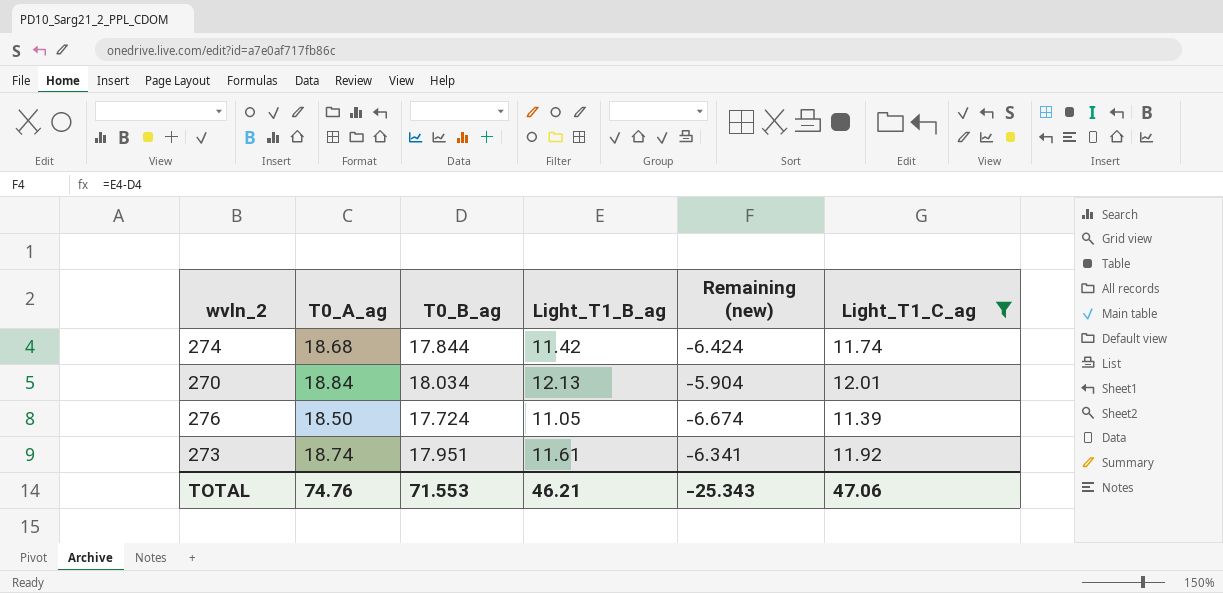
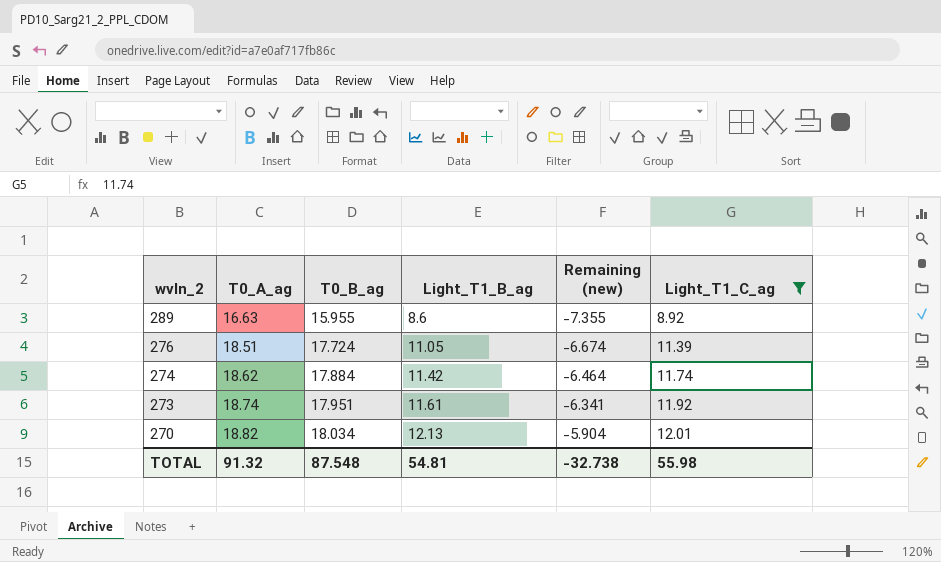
row order: none -> wvln_2 descending
row 289: none -> 16.63 | 15.955 | 8.6 | -7.355 | 8.92
276 | T0_A_ag: 18.50 -> 18.51
274 | T0_A_ag: 18.68 -> 18.62
274 | T0_B_ag: 17.844 -> 17.884
274 | Remaining (new): -6.424 -> -6.464
270 | T0_A_ag: 18.84 -> 18.82
TOTAL | T0_A_ag: 74.76 -> 91.32
TOTAL | T0_B_ag: 71.553 -> 87.548
TOTAL | Light_T1_B_ag: 46.21 -> 54.81
TOTAL | Remaining (new): -25.343 -> -32.738
TOTAL | Light_T1_C_ag: 47.06 -> 55.98

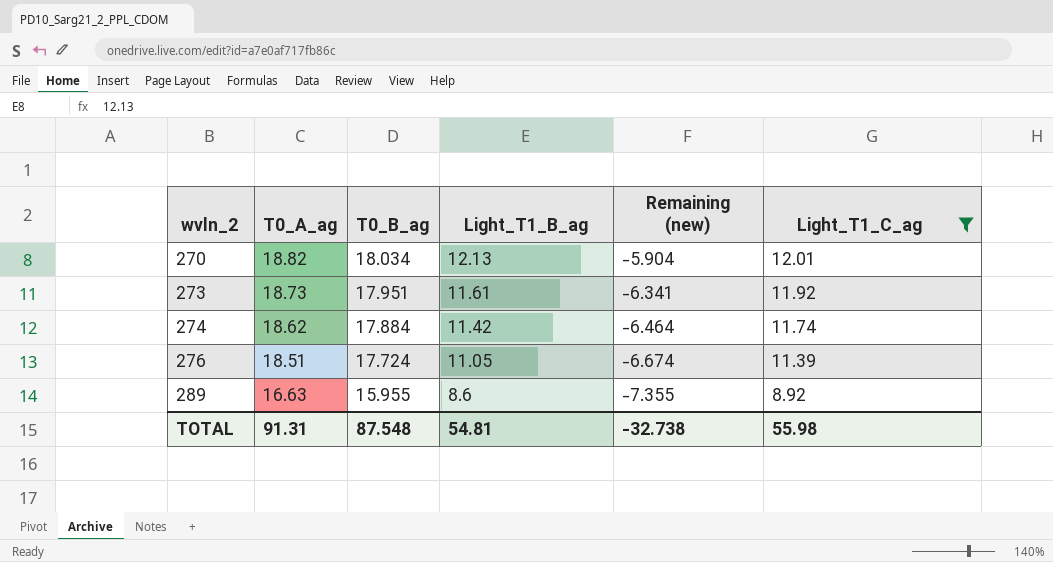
row order: wvln_2 descending -> wvln_2 ascending
273 | T0_A_ag: 18.74 -> 18.73
TOTAL | T0_A_ag: 91.32 -> 91.31

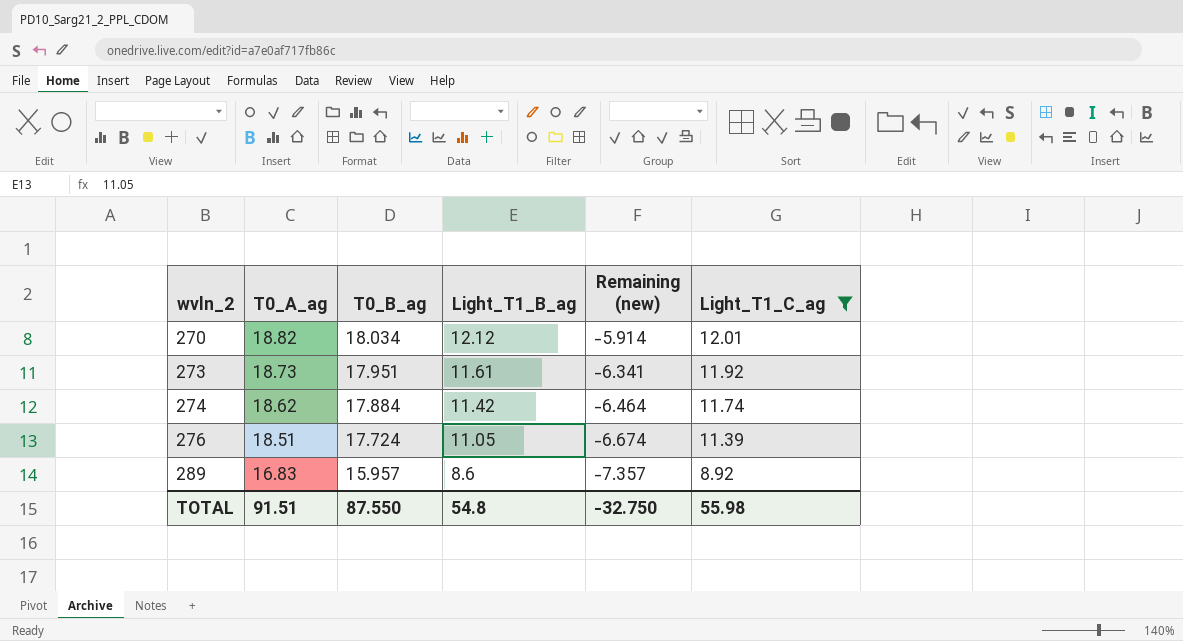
270 | Light_T1_B_ag: 12.13 -> 12.12
270 | Remaining (new): -5.904 -> -5.914
289 | T0_A_ag: 16.63 -> 16.83
289 | T0_B_ag: 15.955 -> 15.957
289 | Remaining (new): -7.355 -> -7.357
TOTAL | T0_A_ag: 91.31 -> 91.51
TOTAL | T0_B_ag: 87.548 -> 87.550
TOTAL | Light_T1_B_ag: 54.81 -> 54.8
TOTAL | Remaining (new): -32.738 -> -32.750

